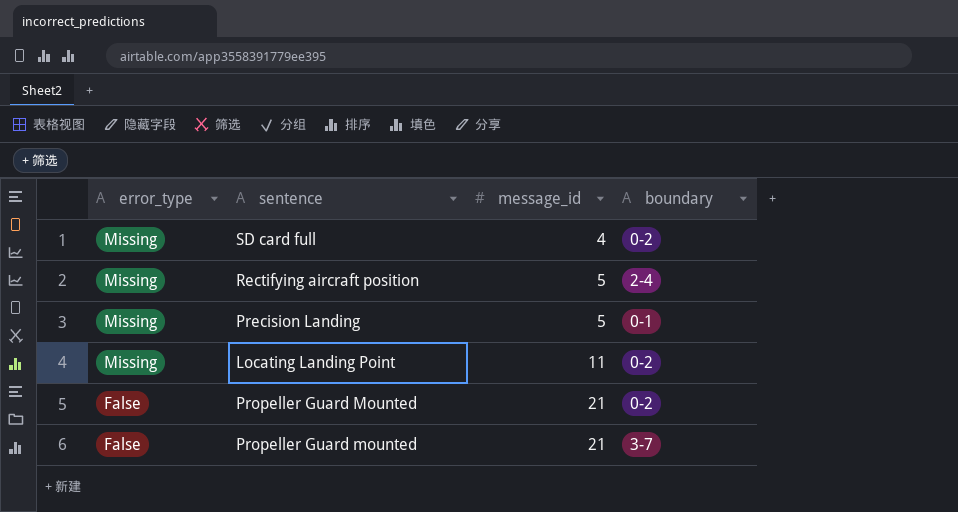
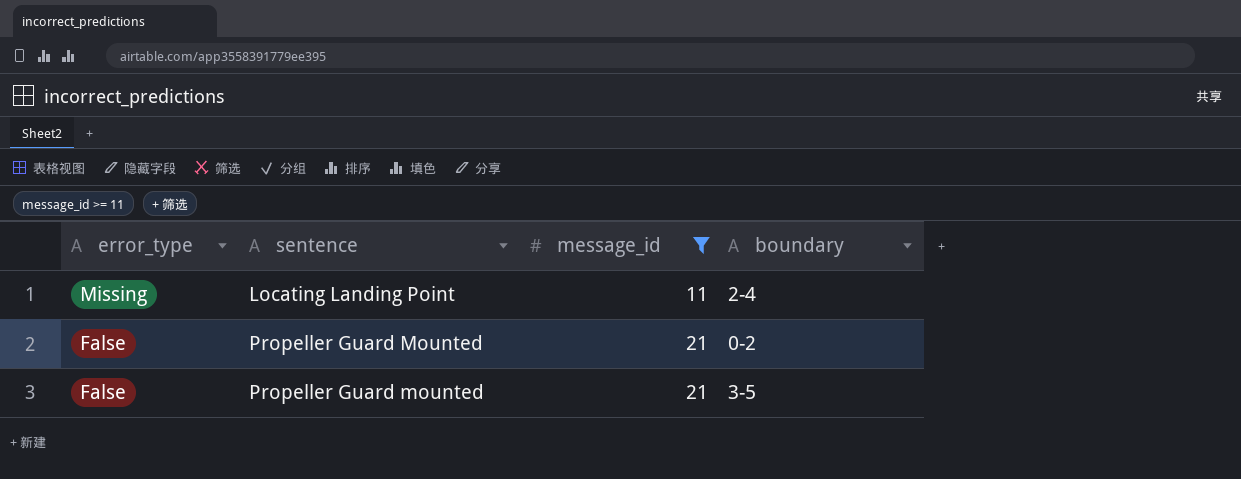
filter: none -> message_id >= 11
Locating Landing Point | boundary: 0-2 -> 2-4
Propeller Guard mounted | boundary: 3-7 -> 3-5

